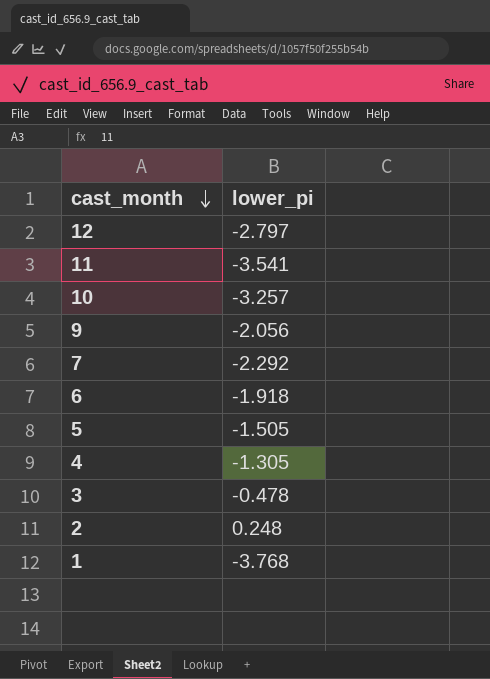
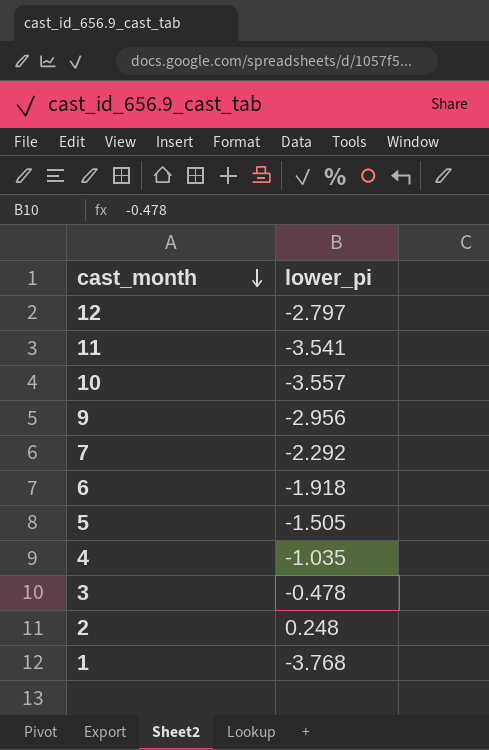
10 | lower_pi: -3.257 -> -3.557
9 | lower_pi: -2.056 -> -2.956
4 | lower_pi: -1.305 -> -1.035

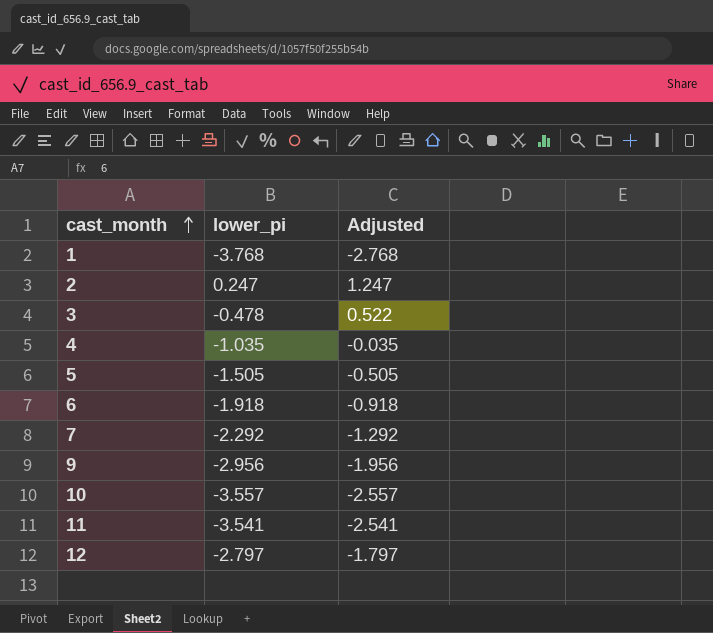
row order: cast_month descending -> cast_month ascending
column Adjusted | formula: none -> [lower_pi] + 1
2 | lower_pi: 0.248 -> 0.247

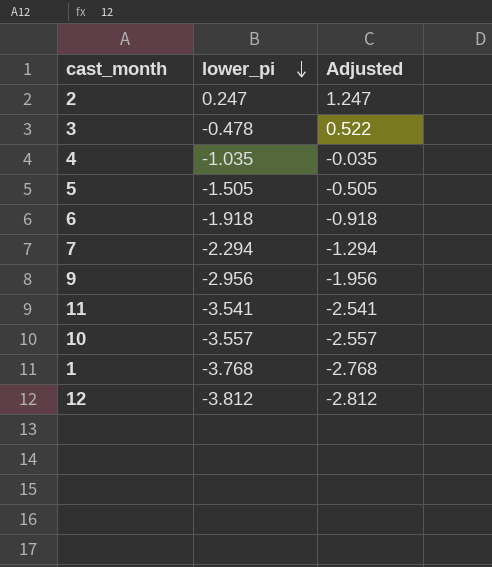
row order: cast_month ascending -> lower_pi descending
7 | lower_pi: -2.292 -> -2.294
7 | Adjusted: -1.292 -> -1.294
12 | lower_pi: -2.797 -> -3.812
12 | Adjusted: -1.797 -> -2.812

